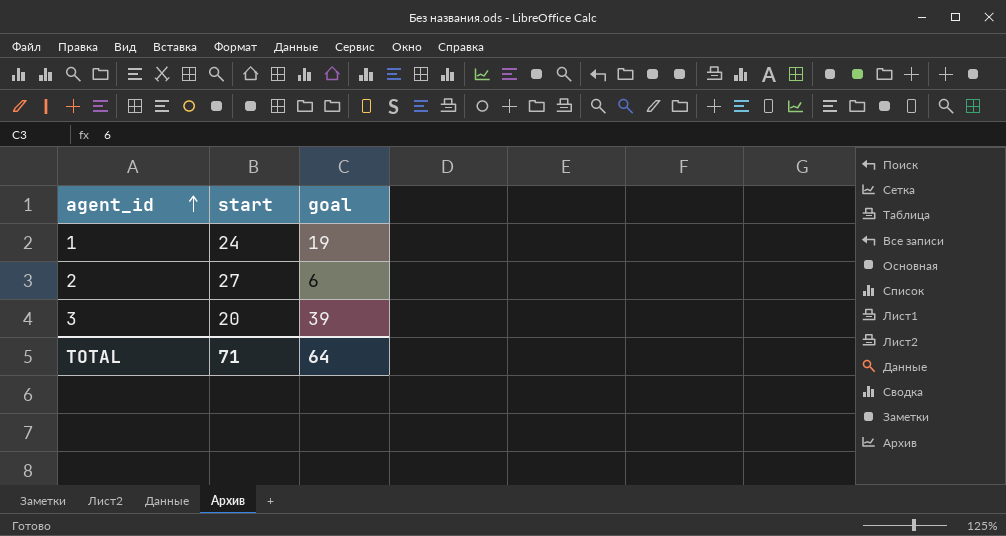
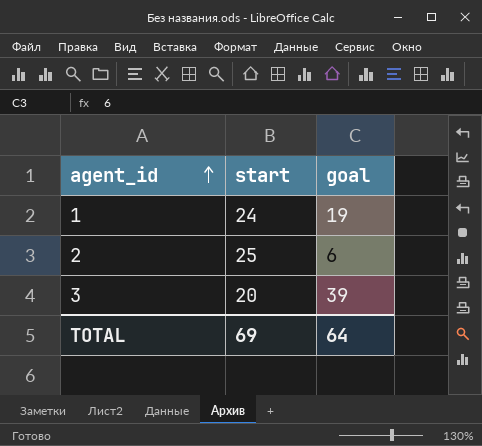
2 | start: 27 -> 25
TOTAL | start: 71 -> 69

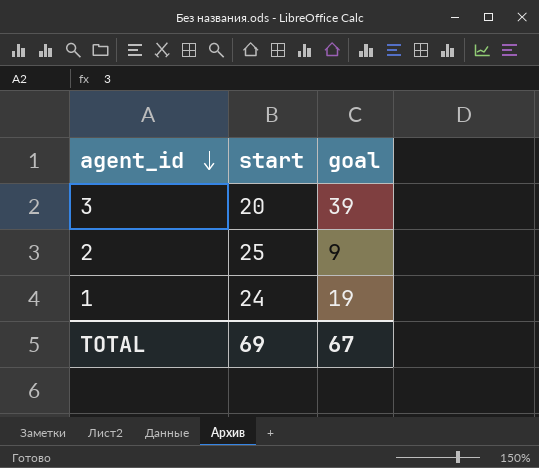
row order: agent_id ascending -> agent_id descending
2 | goal: 6 -> 9
TOTAL | goal: 64 -> 67

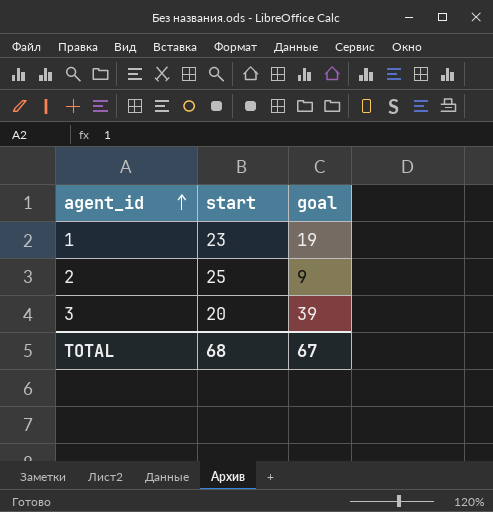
row order: agent_id descending -> agent_id ascending
1 | start: 24 -> 23
TOTAL | start: 69 -> 68

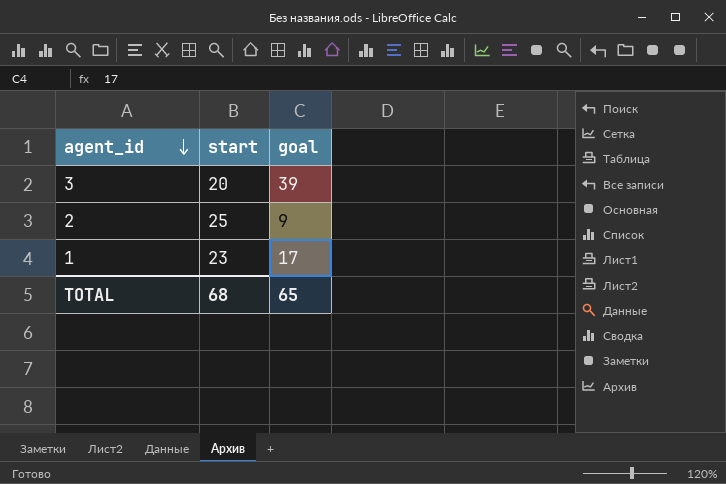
row order: agent_id ascending -> agent_id descending
1 | goal: 19 -> 17
TOTAL | goal: 67 -> 65

